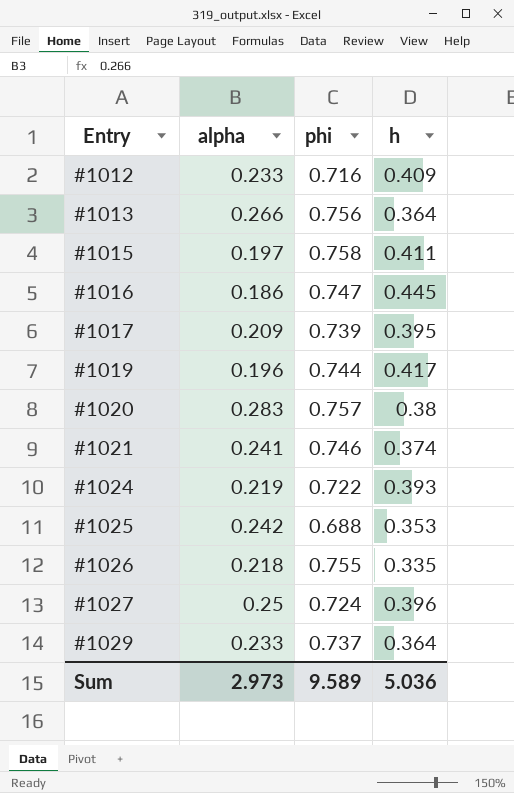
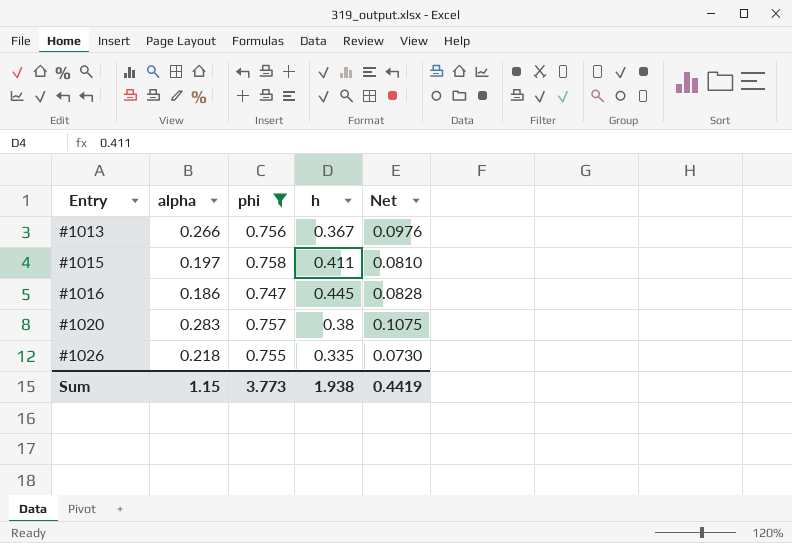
filter: none -> phi >= 0.747
column Net | formula: none -> [alpha] * [h]
#1013 | h: 0.364 -> 0.367
Sum | alpha: 2.973 -> 1.15
Sum | phi: 9.589 -> 3.773
Sum | h: 5.036 -> 1.938

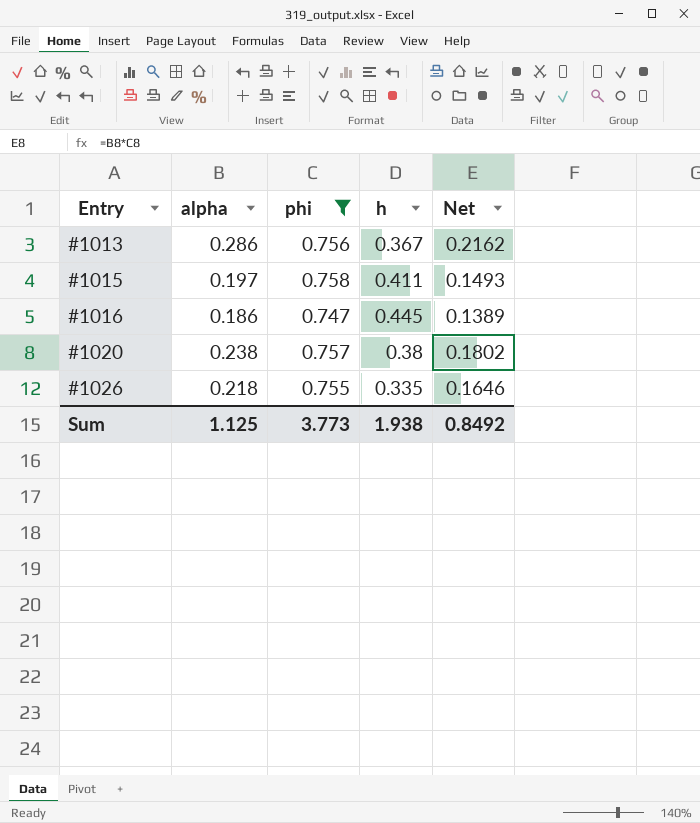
column Net | formula: [alpha] * [h] -> [alpha] * [phi]
#1013 | alpha: 0.266 -> 0.286
#1020 | alpha: 0.283 -> 0.238
Sum | alpha: 1.15 -> 1.125
Sum | Net: 0.4419 -> 0.8492

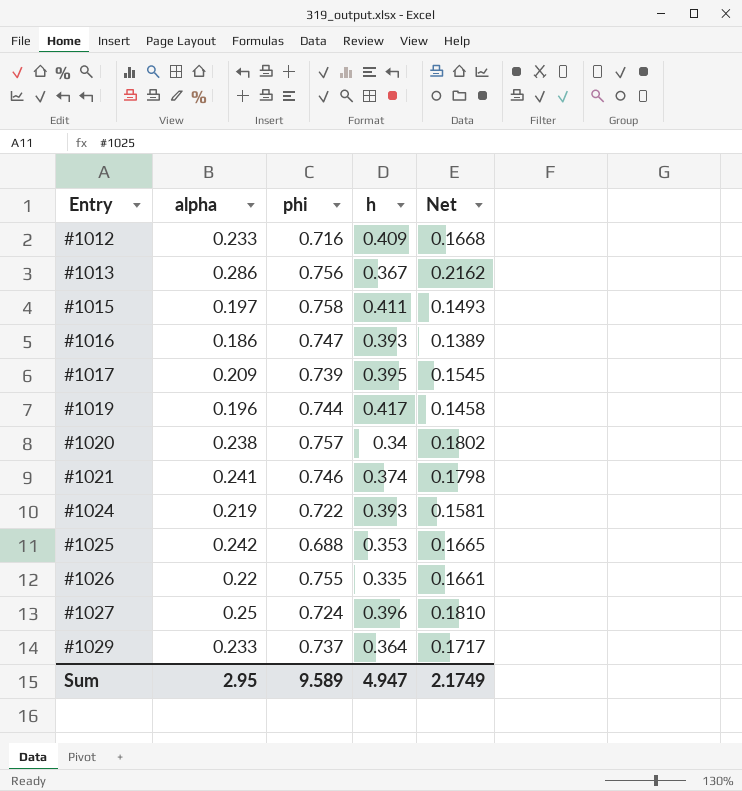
filter: phi >= 0.747 -> none
#1016 | h: 0.445 -> 0.393
#1020 | h: 0.38 -> 0.34
#1026 | alpha: 0.218 -> 0.22
#1026 | Net: 0.1646 -> 0.1661
Sum | alpha: 1.125 -> 2.95
Sum | phi: 3.773 -> 9.589
Sum | h: 1.938 -> 4.947
Sum | Net: 0.8492 -> 2.1749

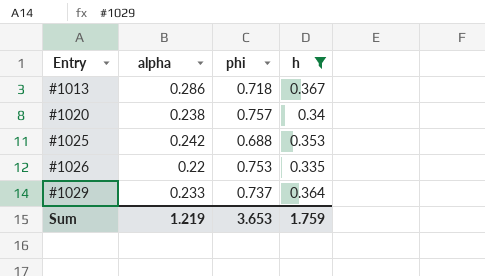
filter: none -> h <= 0.367
column Net | formula: [alpha] * [phi] -> none
#1013 | phi: 0.756 -> 0.718
#1026 | phi: 0.755 -> 0.753
Sum | alpha: 2.95 -> 1.219
Sum | phi: 9.589 -> 3.653
Sum | h: 4.947 -> 1.759

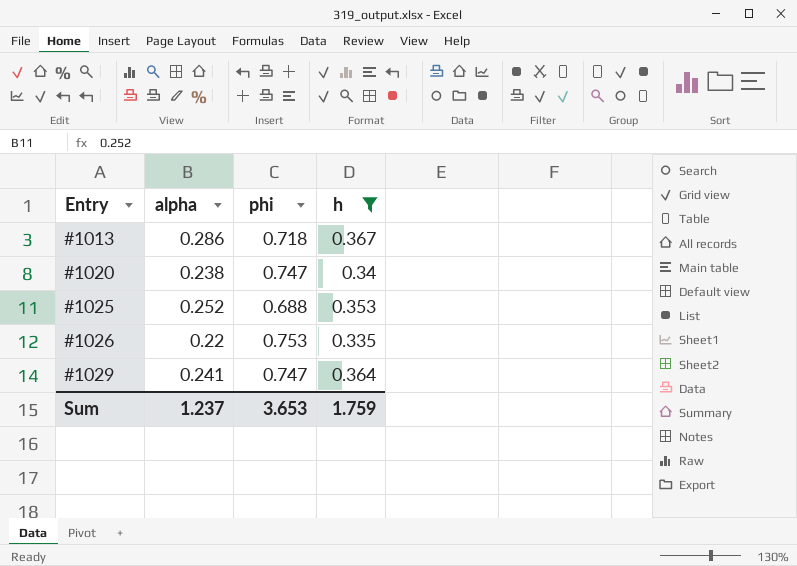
#1020 | phi: 0.757 -> 0.747
#1025 | alpha: 0.242 -> 0.252
#1029 | alpha: 0.233 -> 0.241
#1029 | phi: 0.737 -> 0.747
Sum | alpha: 1.219 -> 1.237

